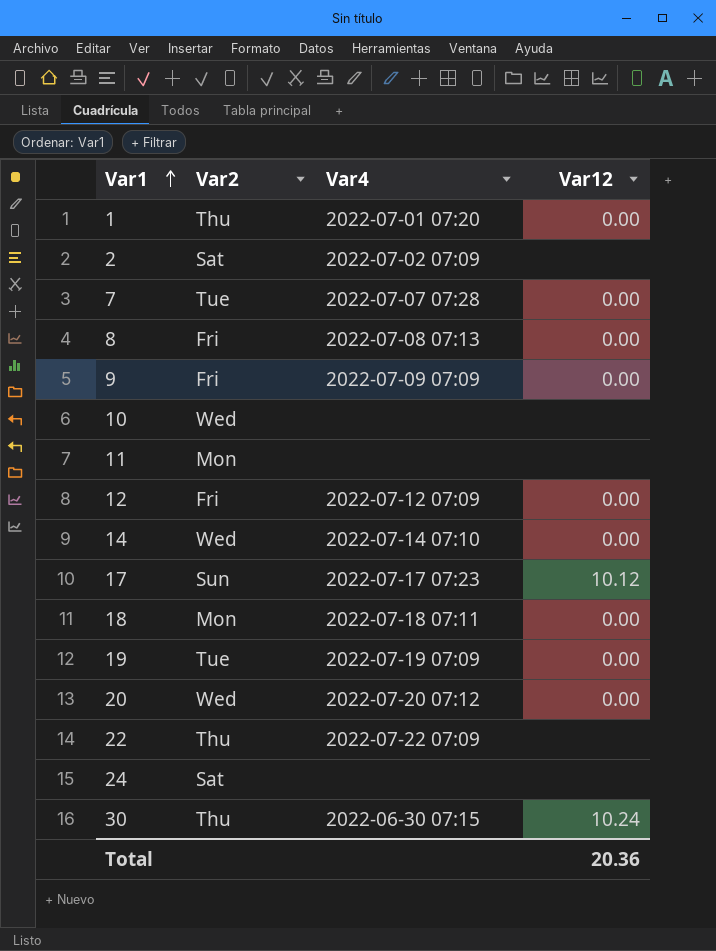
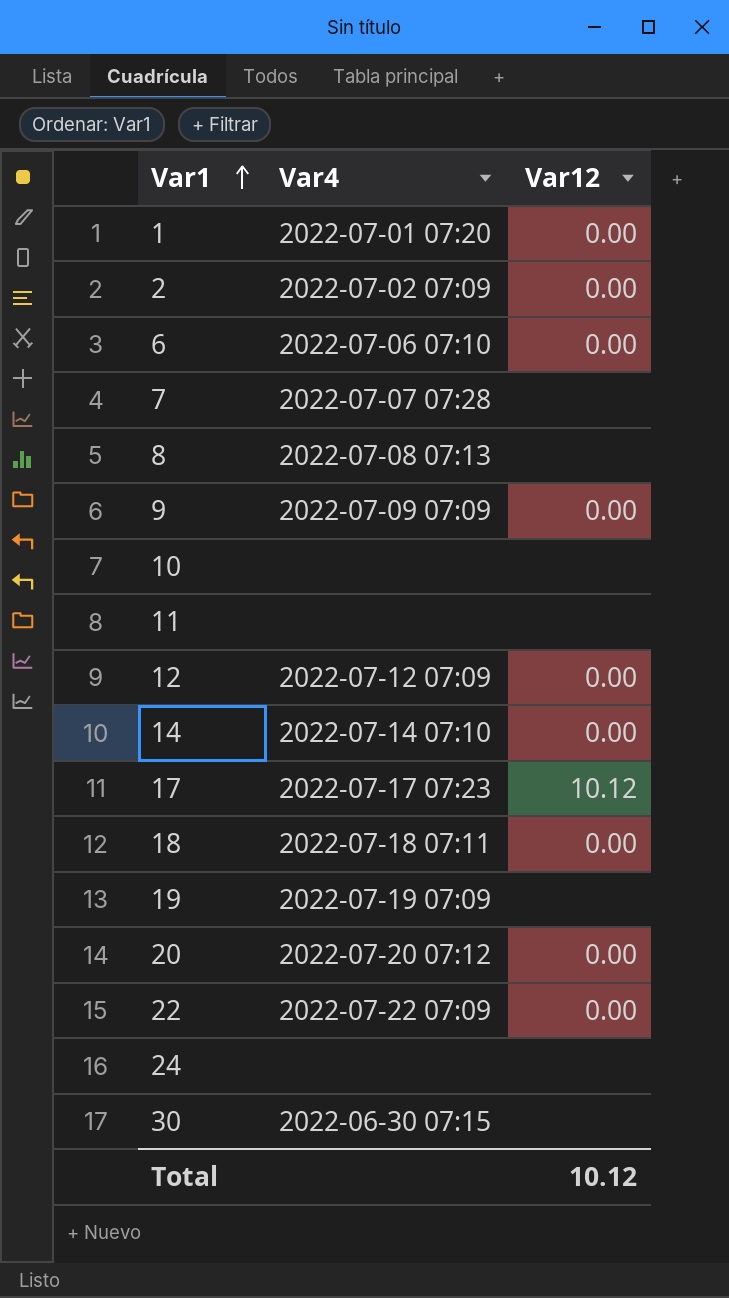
column Var2 | position: 2 -> none
2 | Var12: none -> 0.00
row 6: none -> 2022-07-06 07:10 | 0.00
7 | Var12: 0.00 -> none
8 | Var12: 0.00 -> none
19 | Var12: 0.00 -> none
22 | Var12: none -> 0.00
30 | Var12: 10.24 -> none
Total | Var12: 20.36 -> 10.12

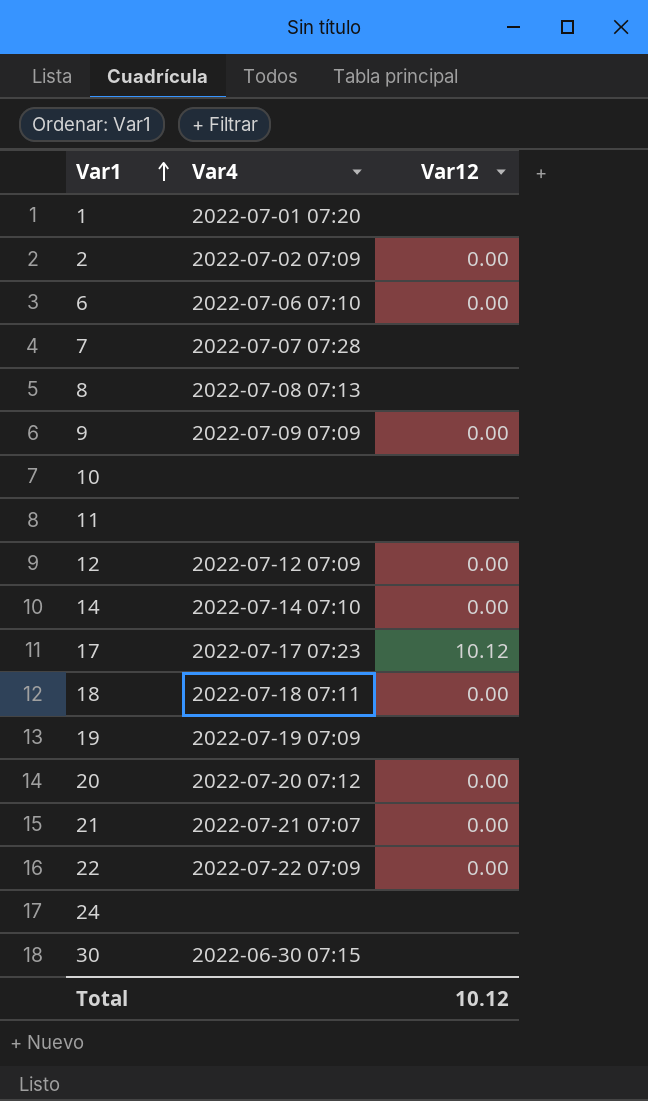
1 | Var12: 0.00 -> none
row 21: none -> 2022-07-21 07:07 | 0.00

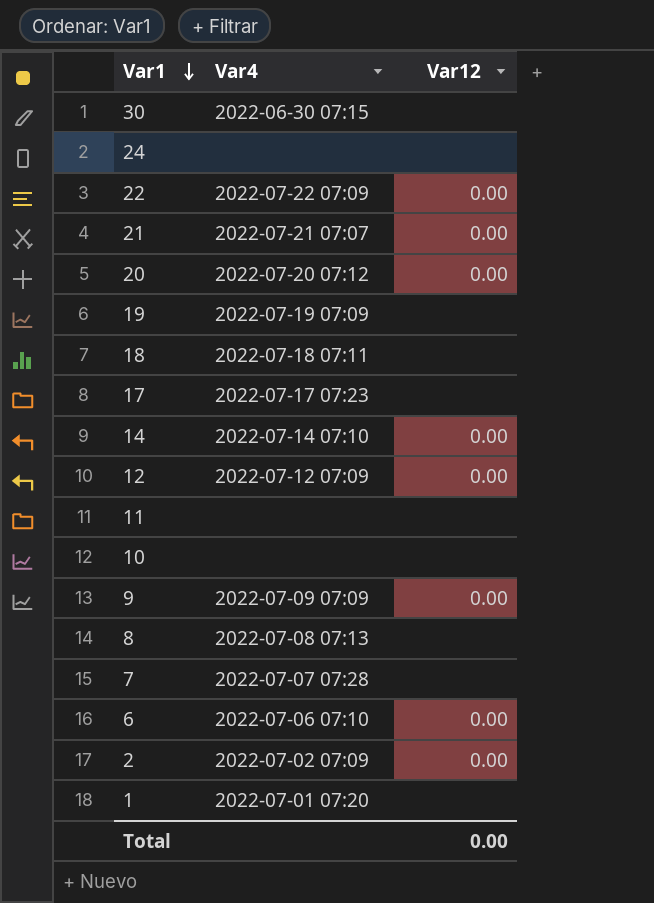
row order: Var1 ascending -> Var1 descending
18 | Var12: 0.00 -> none
17 | Var12: 10.12 -> none
Total | Var12: 10.12 -> 0.00

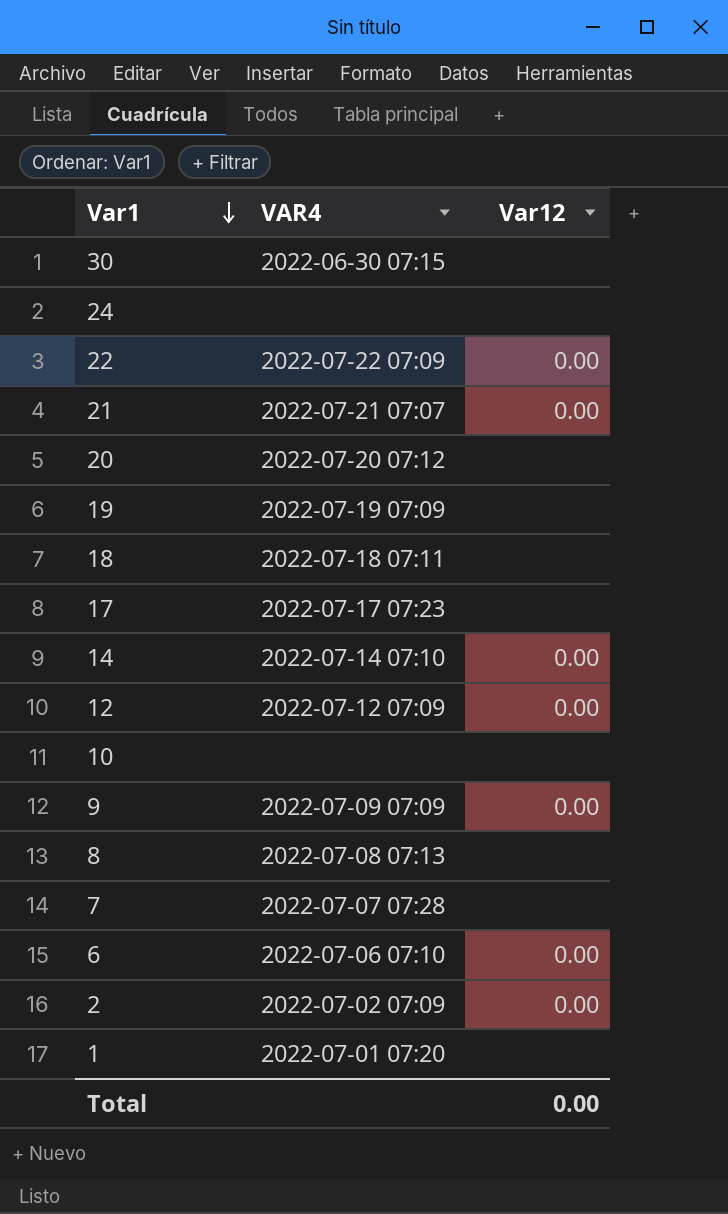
column name: Var4 -> VAR4
row 11: none | none -> none
20 | Var12: 0.00 -> none

